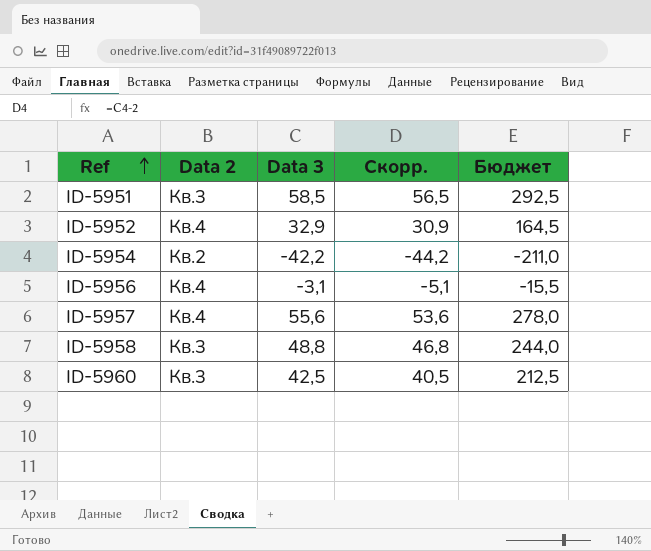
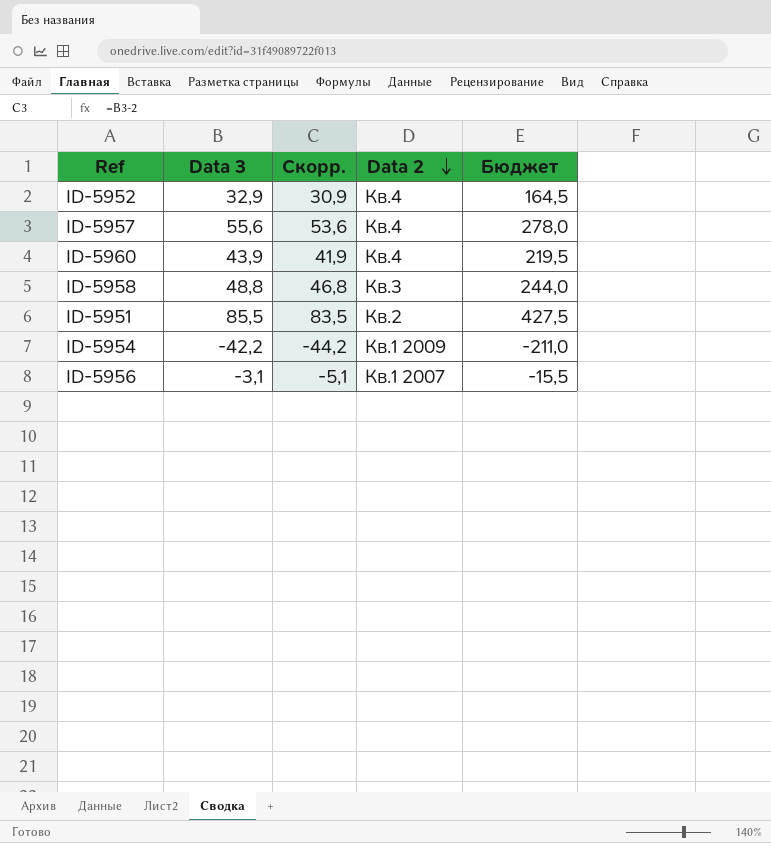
row order: Ref ascending -> Data 2 descending
column Data 2 | position: 2 -> 4
ID-5960 | Data 3: 42,5 -> 43,9
ID-5960 | Скорр.: 40,5 -> 41,9
ID-5960 | Data 2: Кв.3 -> Кв.4
ID-5960 | Бюджет: 212,5 -> 219,5
ID-5951 | Data 3: 58,5 -> 85,5
ID-5951 | Скорр.: 56,5 -> 83,5
ID-5951 | Data 2: Кв.3 -> Кв.2
ID-5951 | Бюджет: 292,5 -> 427,5
ID-5954 | Data 2: Кв.2 -> Кв.1 2009
ID-5956 | Data 2: Кв.4 -> Кв.1 2007

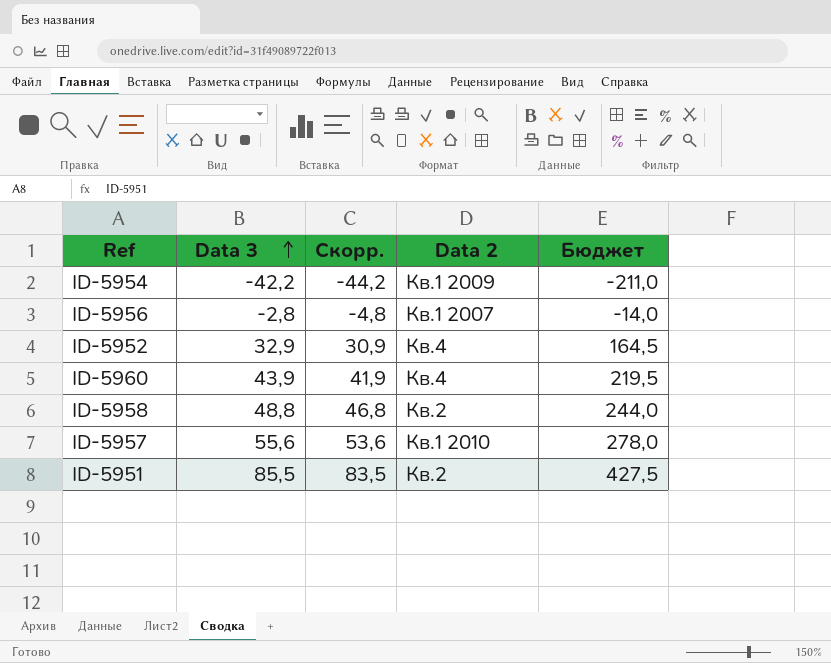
row order: Data 2 descending -> Data 3 ascending
ID-5956 | Data 3: -3,1 -> -2,8
ID-5956 | Скорр.: -5,1 -> -4,8
ID-5956 | Бюджет: -15,5 -> -14,0
ID-5958 | Data 2: Кв.3 -> Кв.2
ID-5957 | Data 2: Кв.4 -> Кв.1 2010

